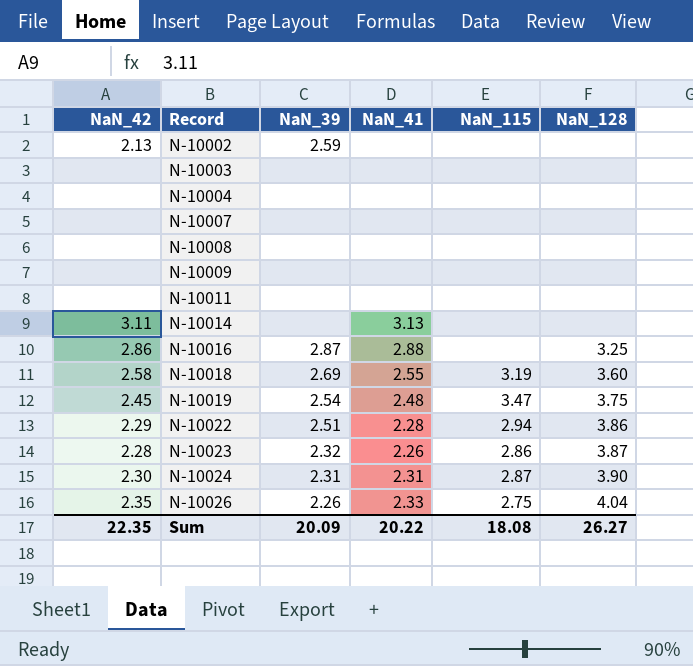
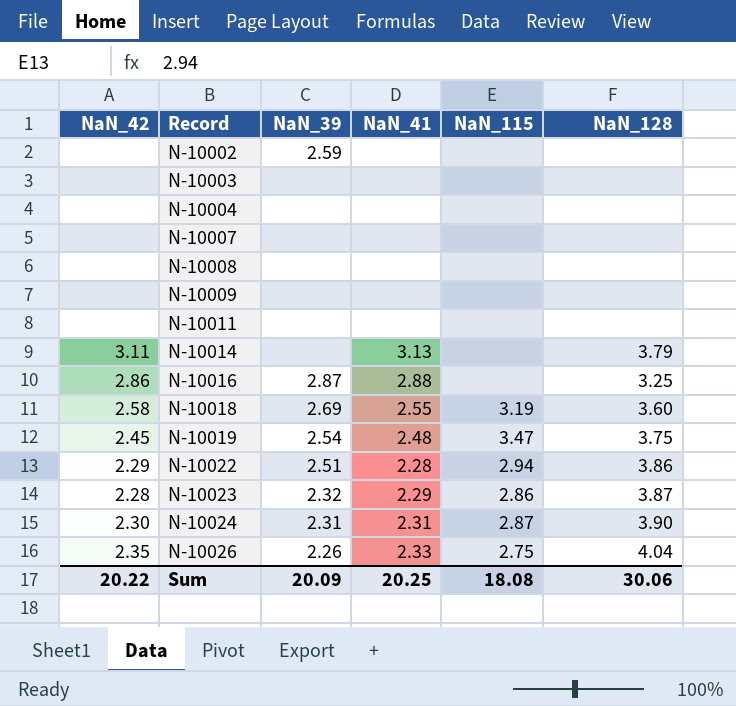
N-10002 | NaN_42: 2.13 -> none
N-10014 | NaN_128: none -> 3.79
N-10023 | NaN_41: 2.26 -> 2.29
Sum | NaN_42: 22.35 -> 20.22
Sum | NaN_41: 20.22 -> 20.25
Sum | NaN_128: 26.27 -> 30.06

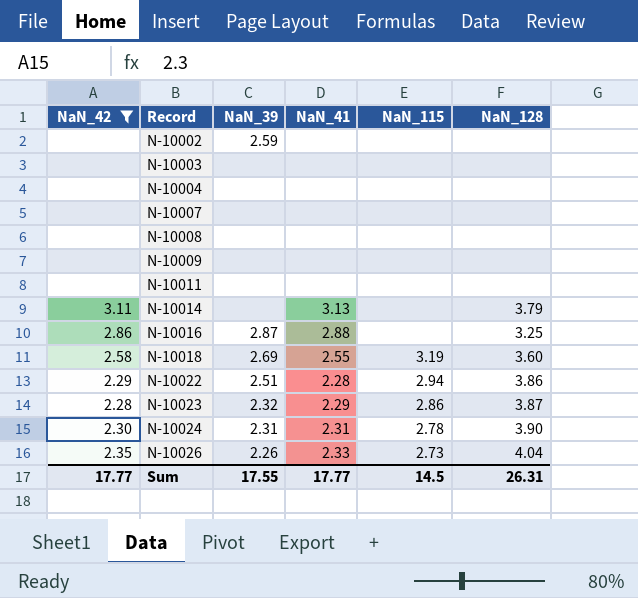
filter: none -> NaN_42 != 2.45
N-10024 | NaN_115: 2.87 -> 2.78
N-10026 | NaN_115: 2.75 -> 2.73
Sum | NaN_42: 20.22 -> 17.77
Sum | NaN_39: 20.09 -> 17.55
Sum | NaN_41: 20.25 -> 17.77
Sum | NaN_115: 18.08 -> 14.5
Sum | NaN_128: 30.06 -> 26.31

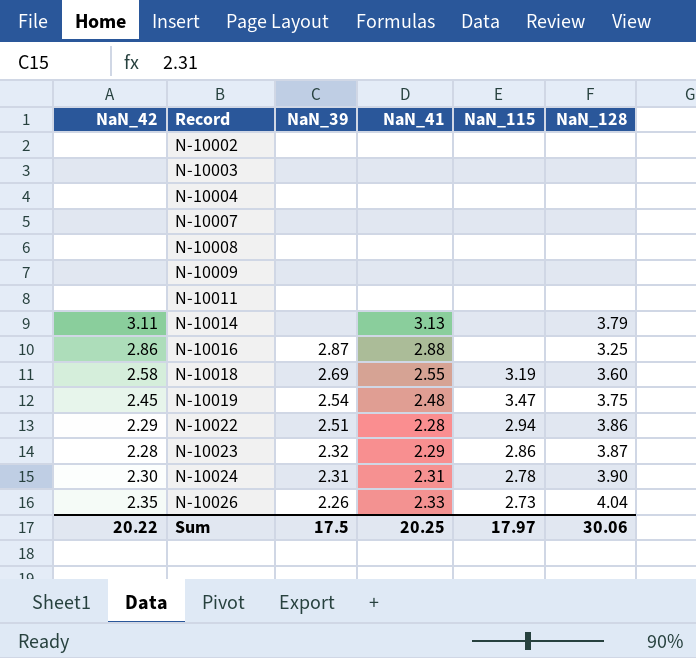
filter: NaN_42 != 2.45 -> none
N-10002 | NaN_39: 2.59 -> none
Sum | NaN_42: 17.77 -> 20.22
Sum | NaN_39: 17.55 -> 17.5
Sum | NaN_41: 17.77 -> 20.25
Sum | NaN_115: 14.5 -> 17.97
Sum | NaN_128: 26.31 -> 30.06

